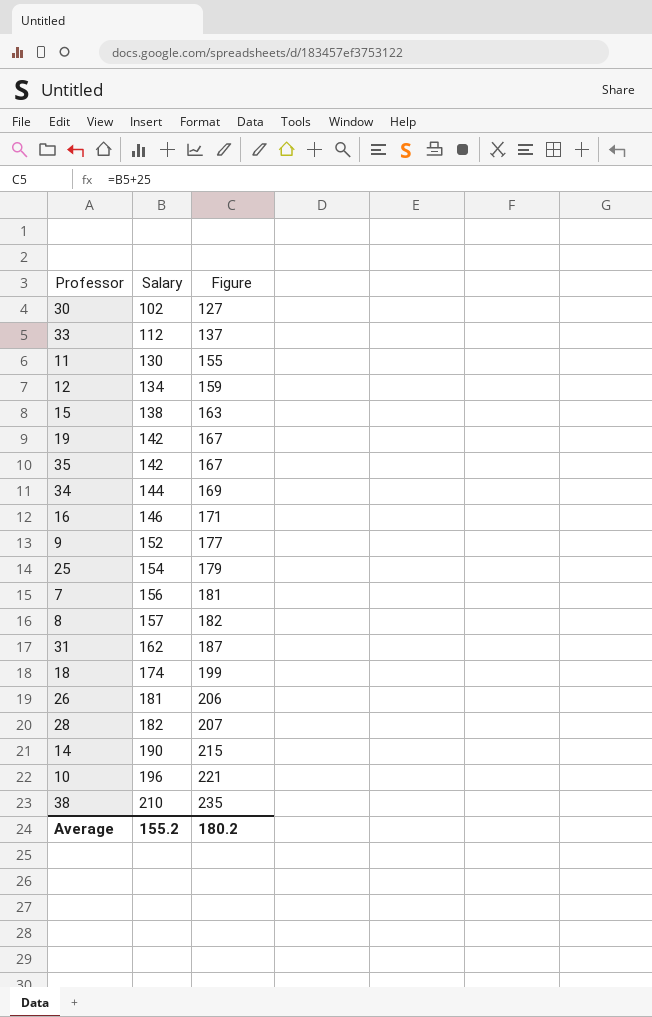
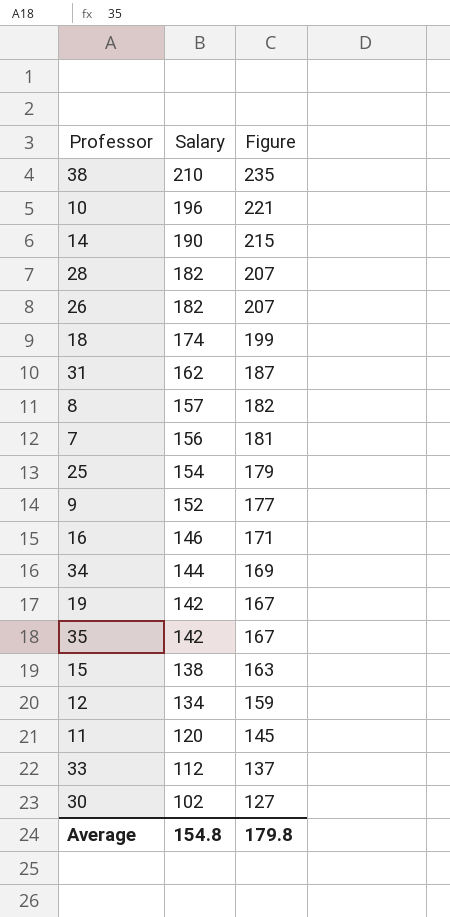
row order: Salary ascending -> Salary descending
26 | Salary: 181 -> 182
26 | Figure: 206 -> 207
11 | Salary: 130 -> 120
11 | Figure: 155 -> 145
Average | Salary: 155.2 -> 154.8
Average | Figure: 180.2 -> 179.8

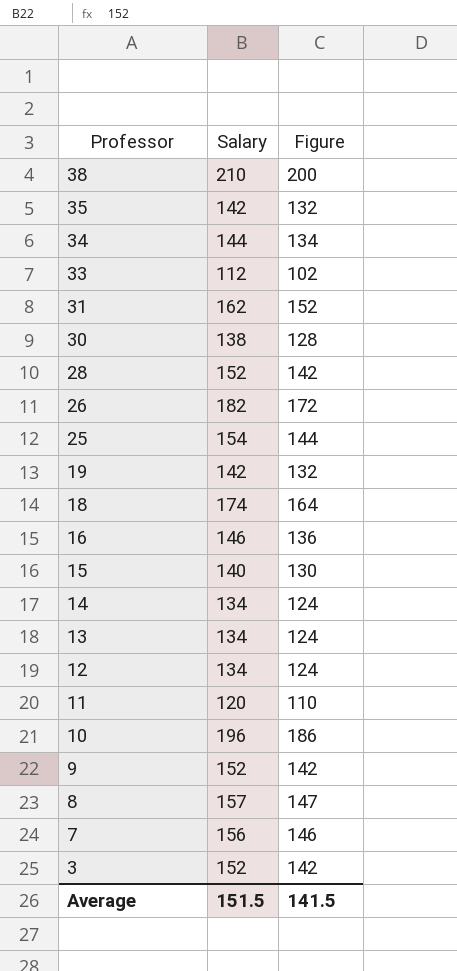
row order: Salary descending -> Professor descending
column Figure | formula: [Salary] + 25 -> [Salary] - 10
30 | Salary: 102 -> 138
28 | Salary: 182 -> 152
15 | Salary: 138 -> 140
14 | Salary: 190 -> 134
row 13: none -> 134 | 124
row 3: none -> 152 | 142
Average | Salary: 154.8 -> 151.5
Average | Figure: 179.8 -> 141.5

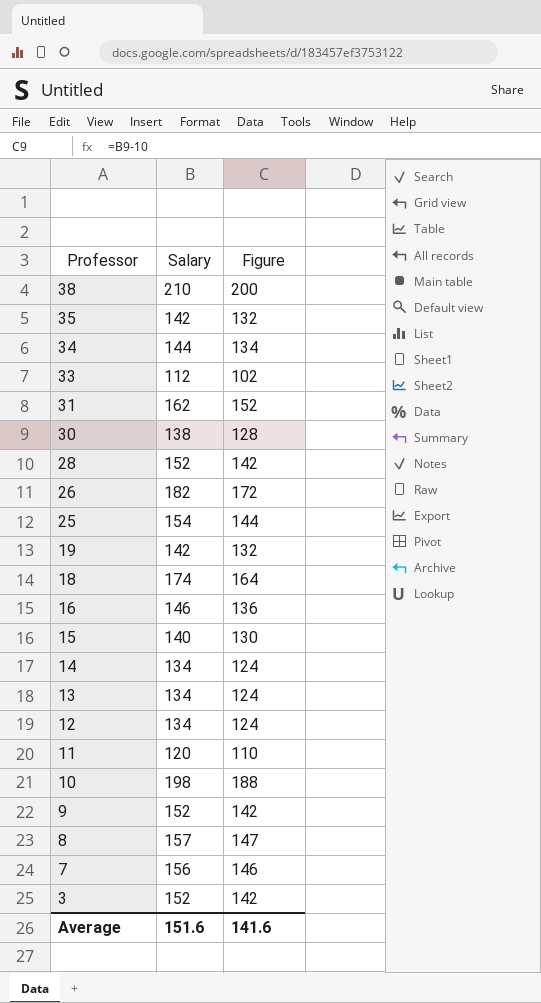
10 | Salary: 196 -> 198
10 | Figure: 186 -> 188
Average | Salary: 151.5 -> 151.6
Average | Figure: 141.5 -> 141.6

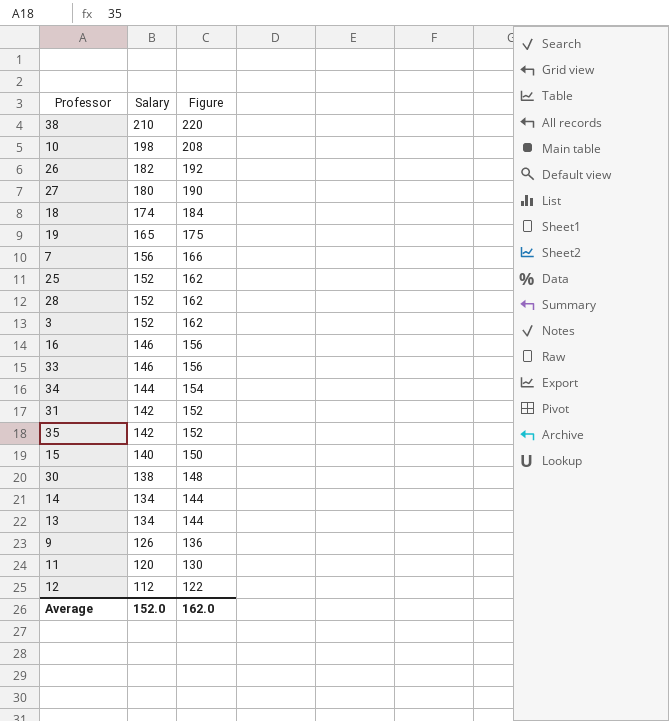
row order: Professor descending -> Salary descending
column Figure | formula: [Salary] - 10 -> [Salary] + 10
row 8: 157 | 147 -> none
row 27: none -> 180 | 190
19 | Salary: 142 -> 165
25 | Salary: 154 -> 152
33 | Salary: 112 -> 146
31 | Salary: 162 -> 142
9 | Salary: 152 -> 126
12 | Salary: 134 -> 112
Average | Salary: 151.6 -> 152.0
Average | Figure: 141.6 -> 162.0

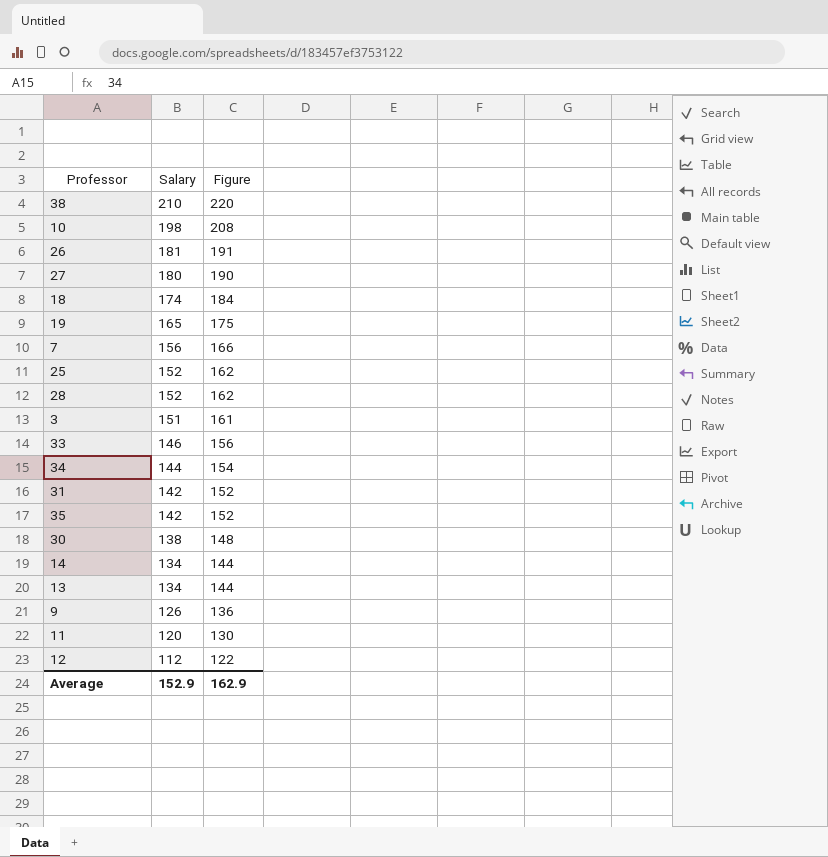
row 16: 146 | 156 -> none
row 15: 140 | 150 -> none
26 | Salary: 182 -> 181
26 | Figure: 192 -> 191
3 | Salary: 152 -> 151
3 | Figure: 162 -> 161
Average | Salary: 152.0 -> 152.9
Average | Figure: 162.0 -> 162.9

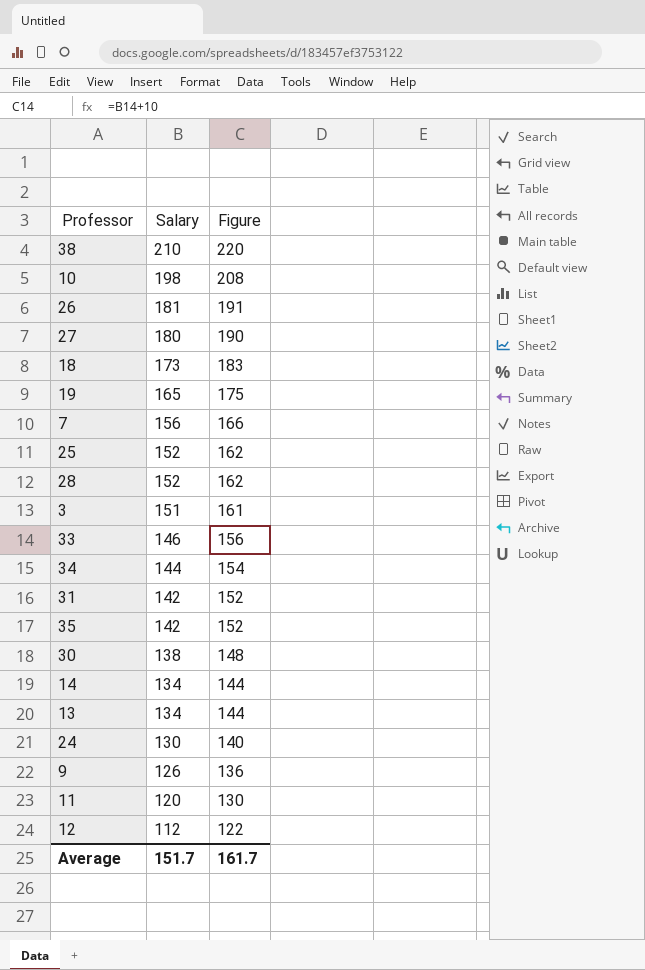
18 | Salary: 174 -> 173
18 | Figure: 184 -> 183
row 24: none -> 130 | 140
Average | Salary: 152.9 -> 151.7
Average | Figure: 162.9 -> 161.7

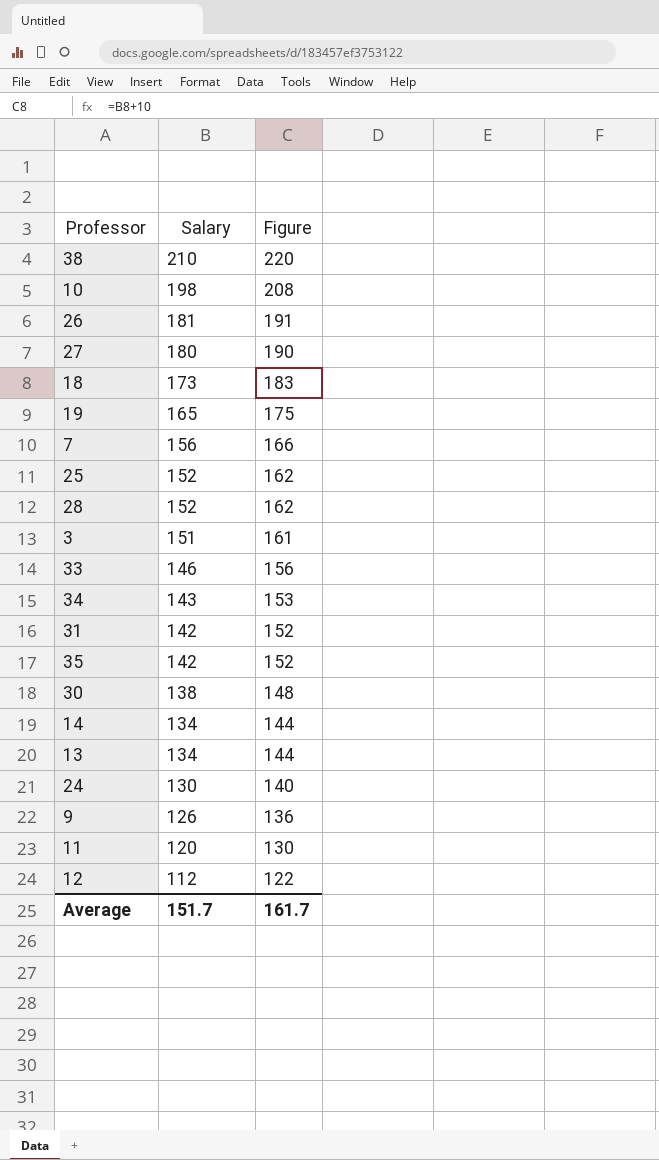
34 | Salary: 144 -> 143
34 | Figure: 154 -> 153

